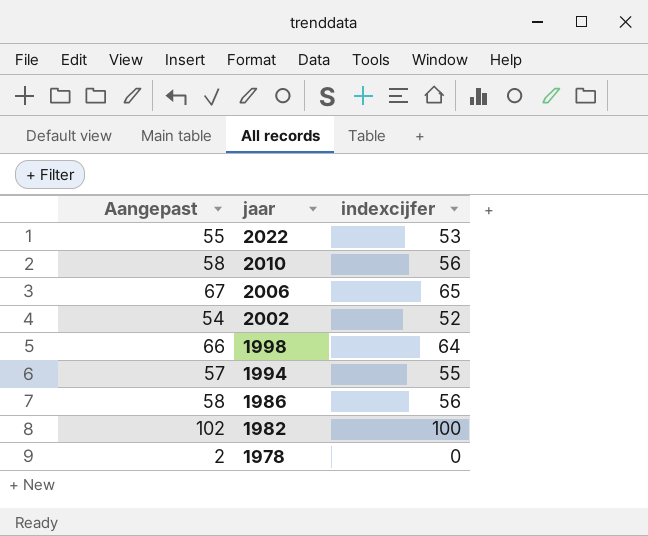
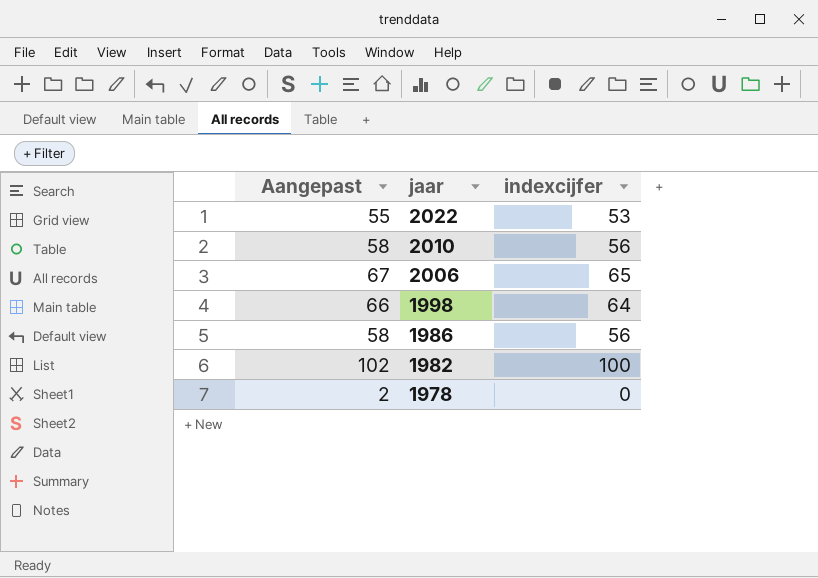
row 2002: 54 | 52 -> none
row 1994: 57 | 55 -> none

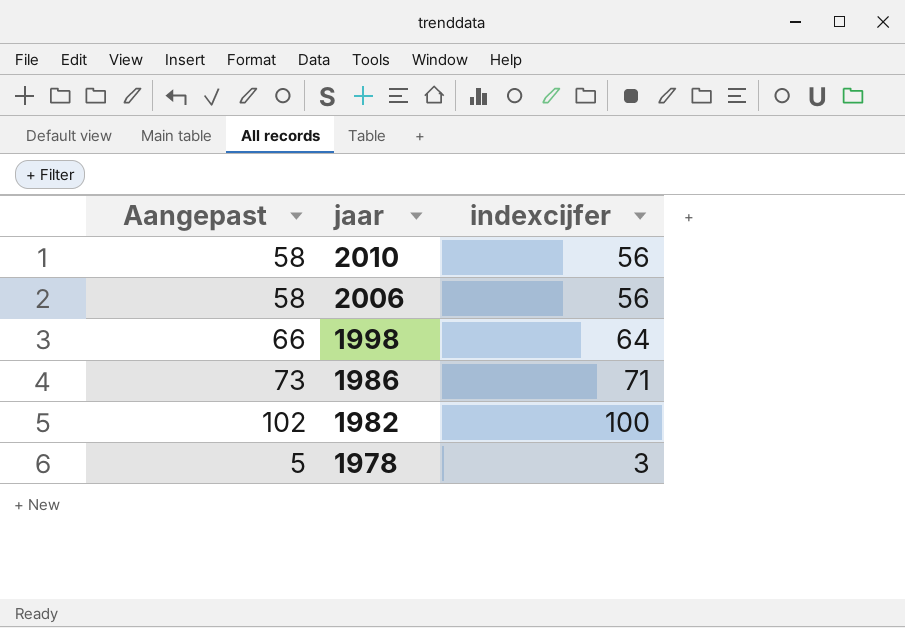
row 2022: 55 | 53 -> none
2006 | Aangepast: 67 -> 58
2006 | indexcijfer: 65 -> 56
1986 | Aangepast: 58 -> 73
1986 | indexcijfer: 56 -> 71
1978 | Aangepast: 2 -> 5
1978 | indexcijfer: 0 -> 3

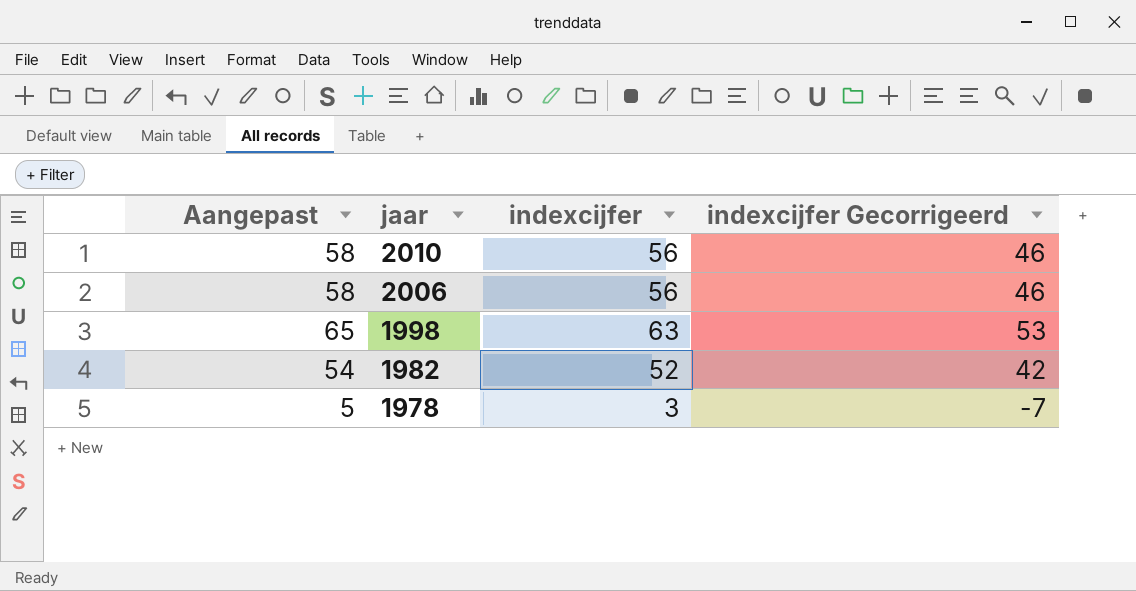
column indexcijfer Gecorrigeerd | formula: none -> [indexcijfer] - 10
row 1986: 73 | 71 -> none
1998 | Aangepast: 66 -> 65
1998 | indexcijfer: 64 -> 63
1982 | Aangepast: 102 -> 54
1982 | indexcijfer: 100 -> 52

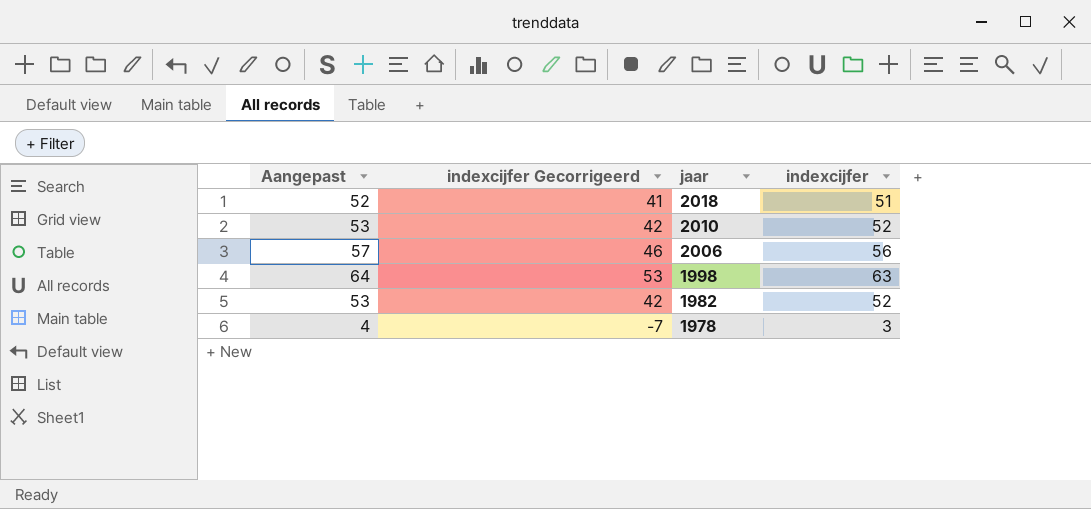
column Aangepast | formula: [indexcijfer] + 2 -> [indexcijfer] + 1
column indexcijfer Gecorrigeerd | position: 4 -> 2
row 2018: none -> 52 | 41 | 51
2010 | indexcijfer Gecorrigeerd: 46 -> 42
2010 | indexcijfer: 56 -> 52

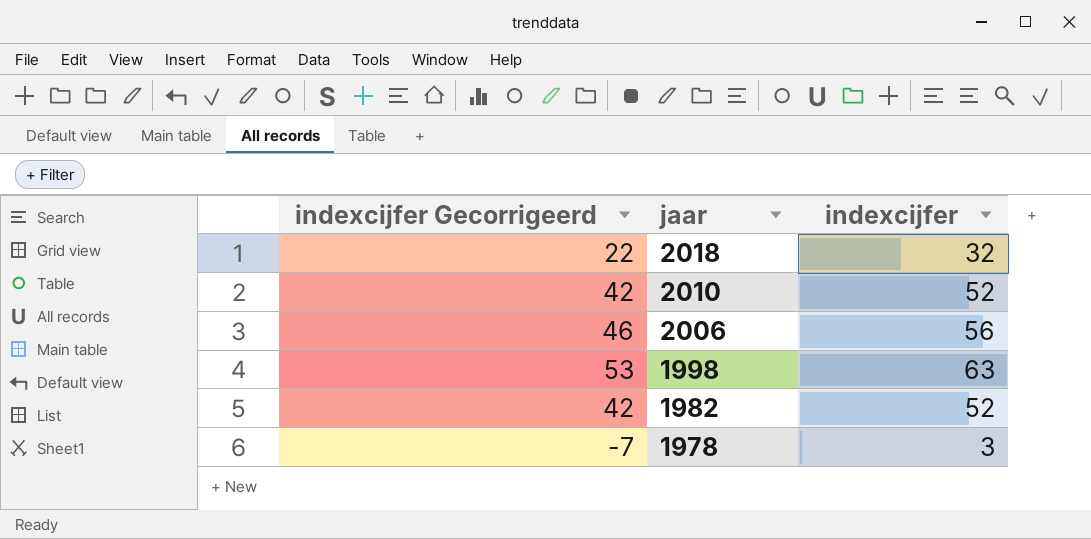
column Aangepast | formula: [indexcijfer] + 1 -> none
2018 | indexcijfer Gecorrigeerd: 41 -> 22
2018 | indexcijfer: 51 -> 32

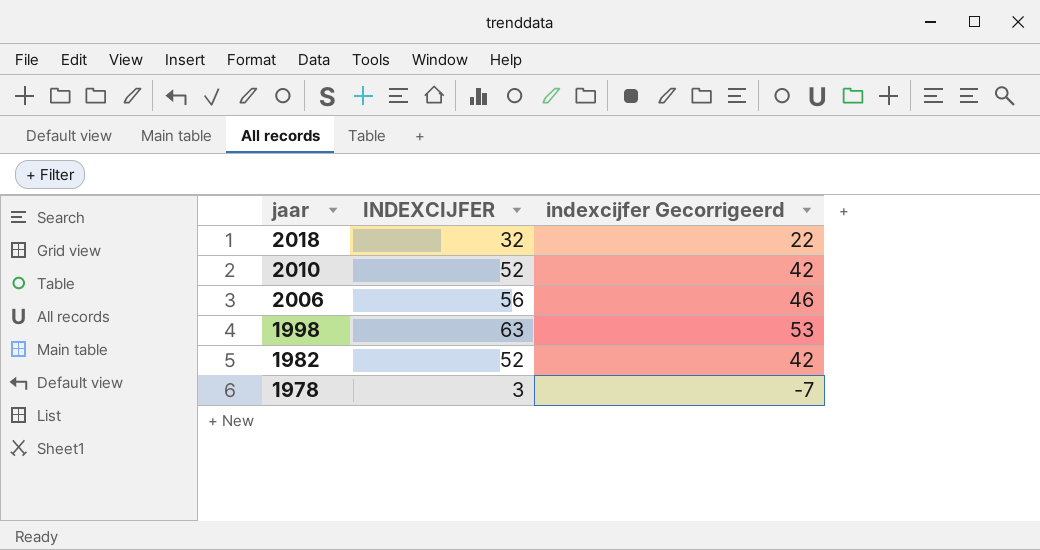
column name: indexcijfer -> INDEXCIJFER
column indexcijfer Gecorrigeerd | position: 1 -> 3

